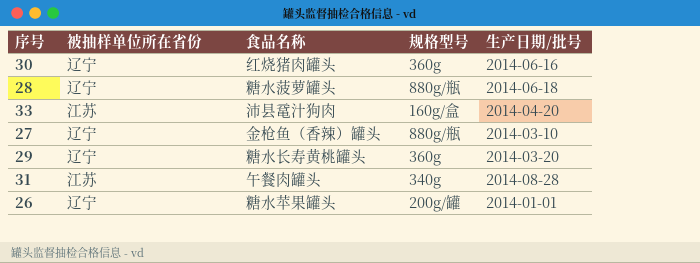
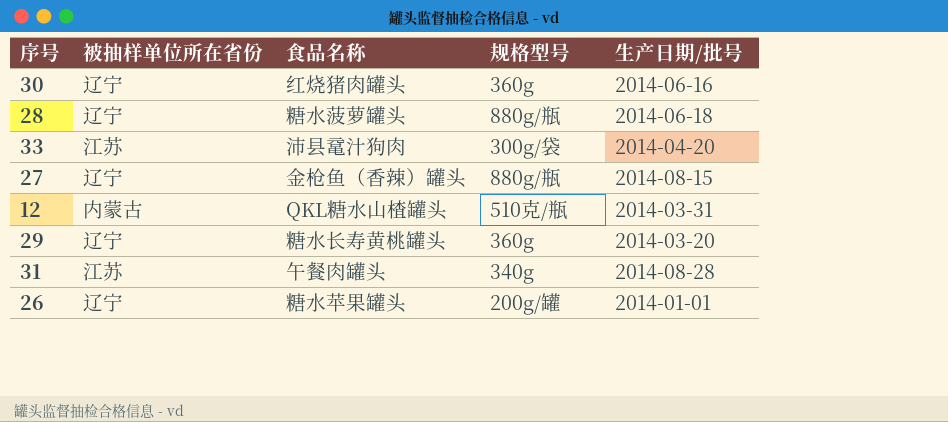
33 | 规格型号: 160g/盒 -> 300g/袋
27 | 生产日期/批号: 2014-03-10 -> 2014-08-15
row 12: none -> 内蒙古 | QKL糖水山楂罐头 | 510克/瓶 | 2014-03-31

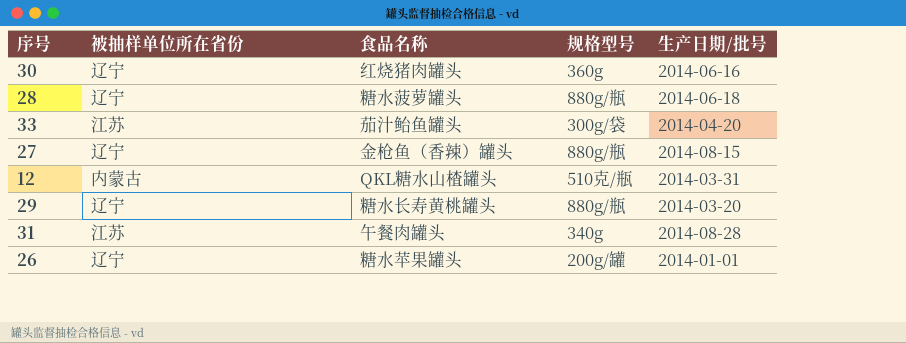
33 | 食品名称: 沛县鼋汁狗肉 -> 茄汁鲐鱼罐头
29 | 规格型号: 360g -> 880g/瓶

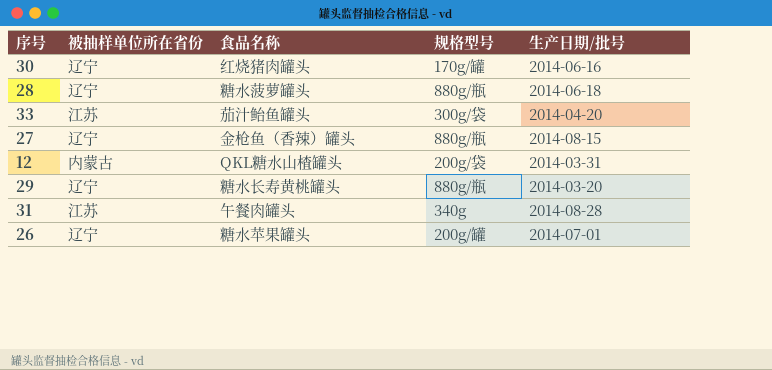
30 | 规格型号: 360g -> 170g/罐
12 | 规格型号: 510克/瓶 -> 200g/袋
26 | 生产日期/批号: 2014-01-01 -> 2014-07-01

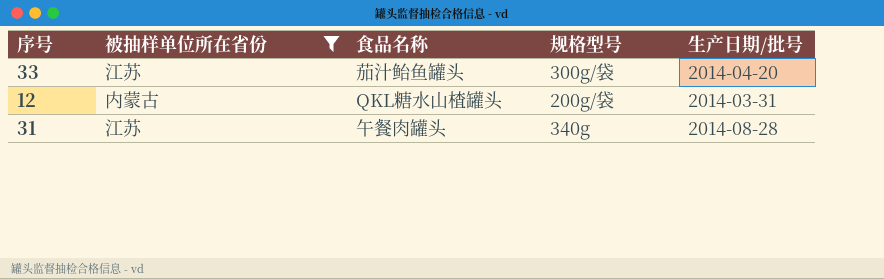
filter: none -> 被抽样单位所在省份 != 辽宁

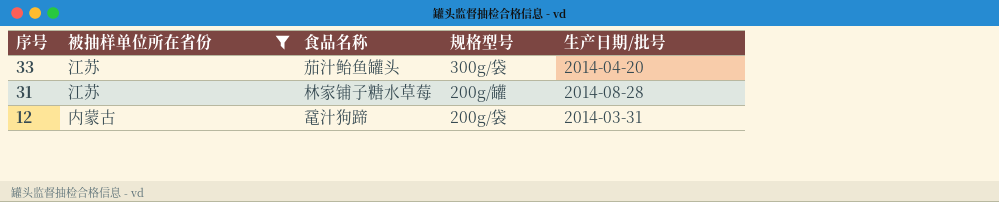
row order: none -> 序号 descending
31 | 食品名称: 午餐肉罐头 -> 林家铺子糖水草莓
31 | 规格型号: 340g -> 200g/罐
12 | 食品名称: QKL糖水山楂罐头 -> 鼋汁狗蹄

